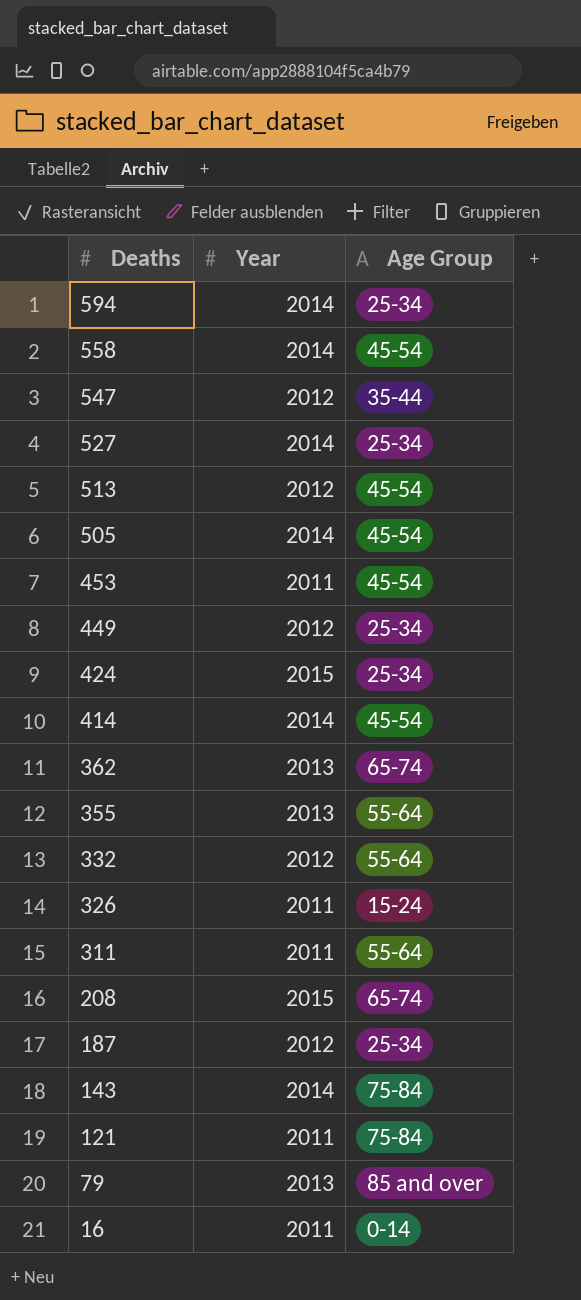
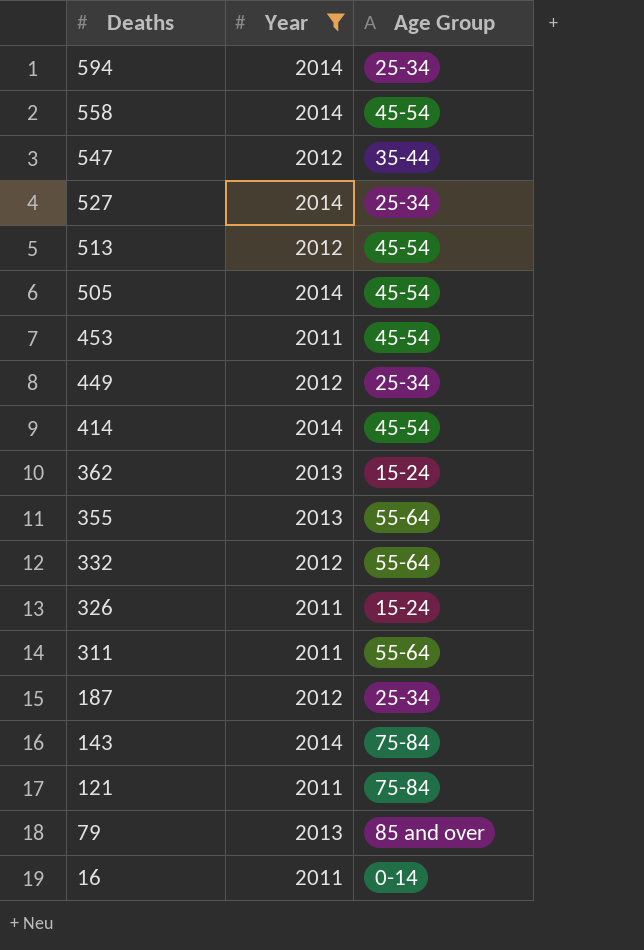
filter: none -> Year != 2015
362 | Age Group: 65-74 -> 15-24

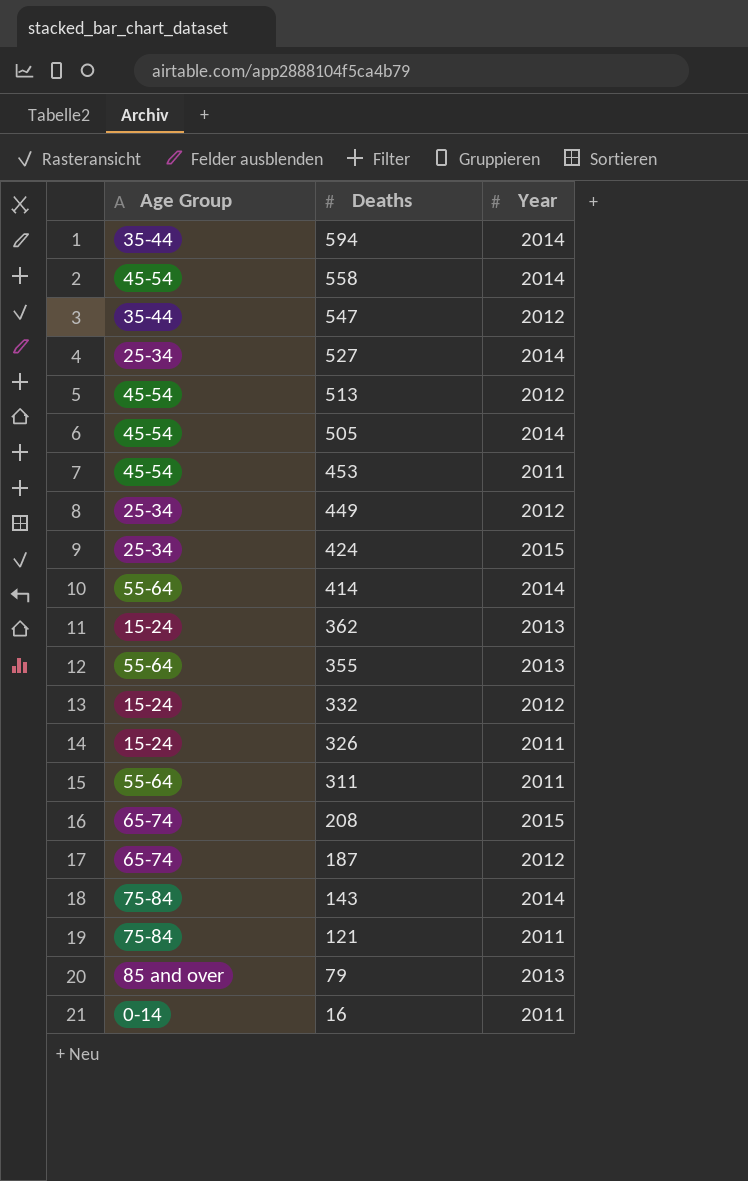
filter: Year != 2015 -> none
column Age Group | position: 3 -> 1
594 | Age Group: 25-34 -> 35-44
414 | Age Group: 45-54 -> 55-64
332 | Age Group: 55-64 -> 15-24
187 | Age Group: 25-34 -> 65-74

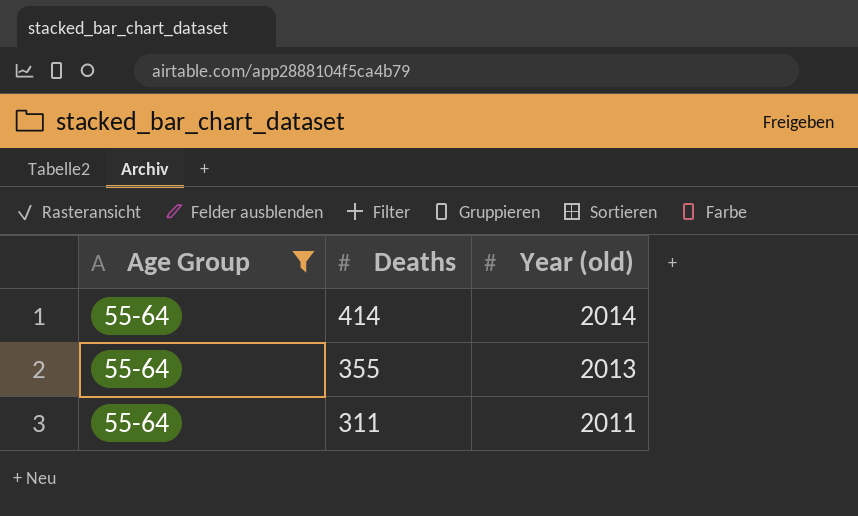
filter: none -> Age Group = 55-64
column name: Year -> Year (old)

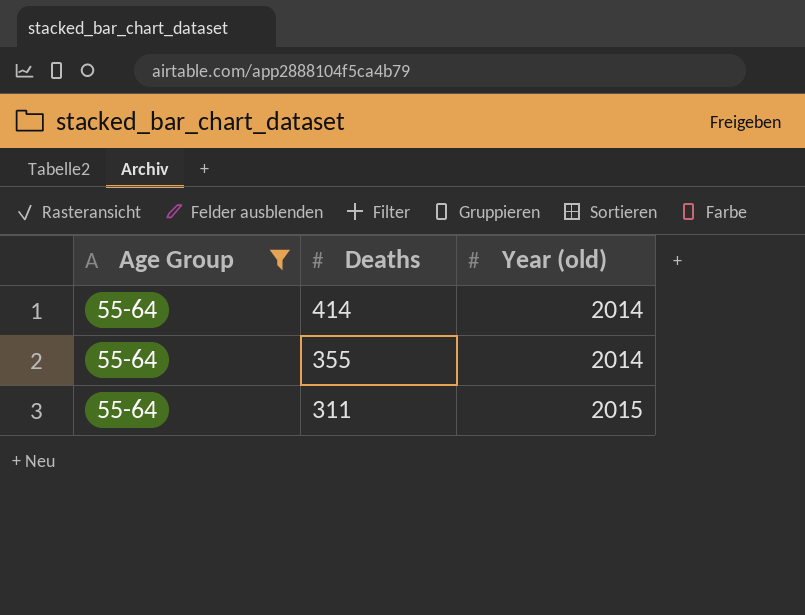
355 | Year (old): 2013 -> 2014
311 | Year (old): 2011 -> 2015

